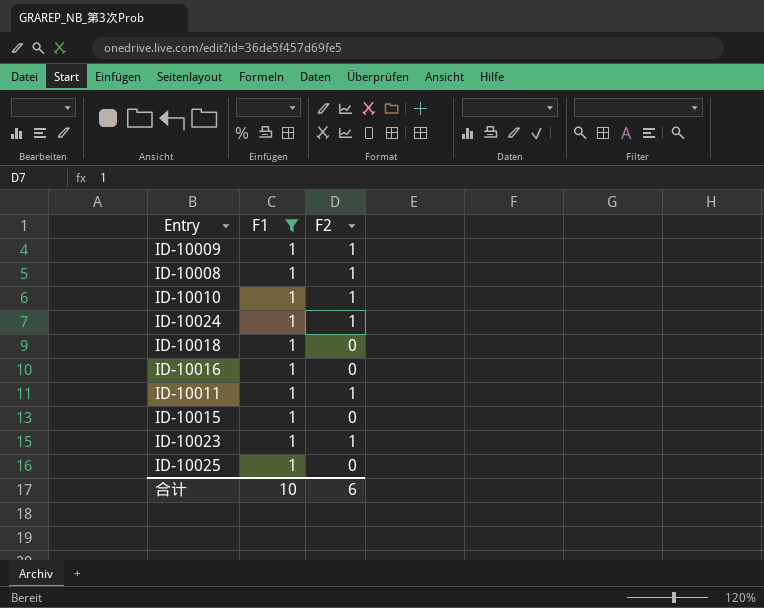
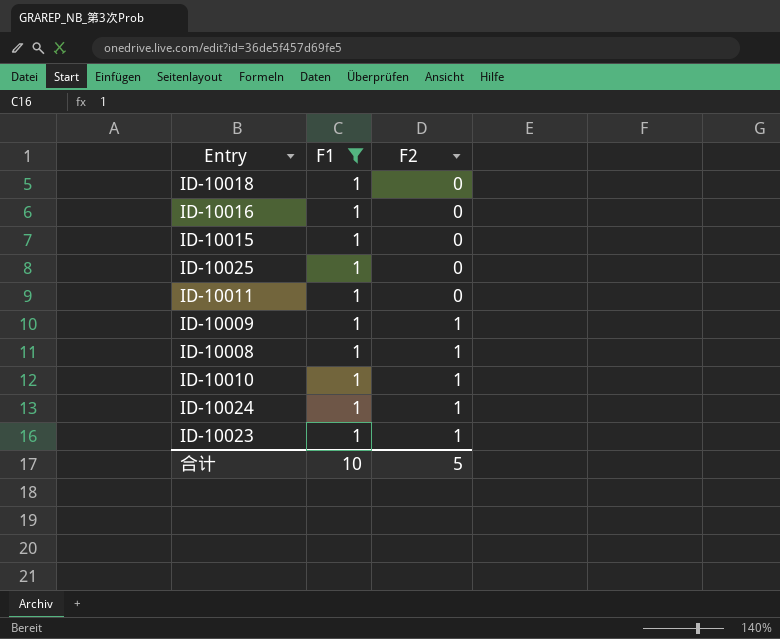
row order: none -> F2 ascending
ID-10011 | F2: 1 -> 0
合计 | F2: 6 -> 5

